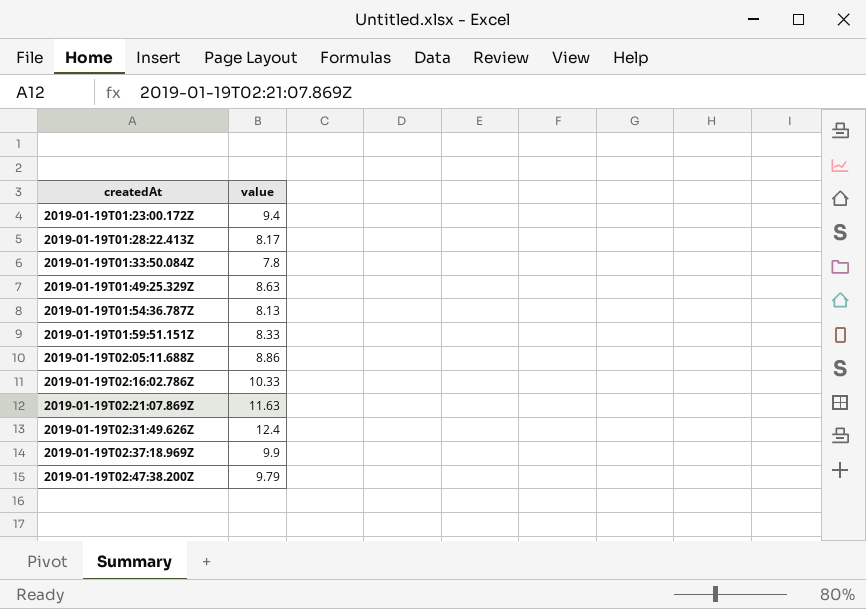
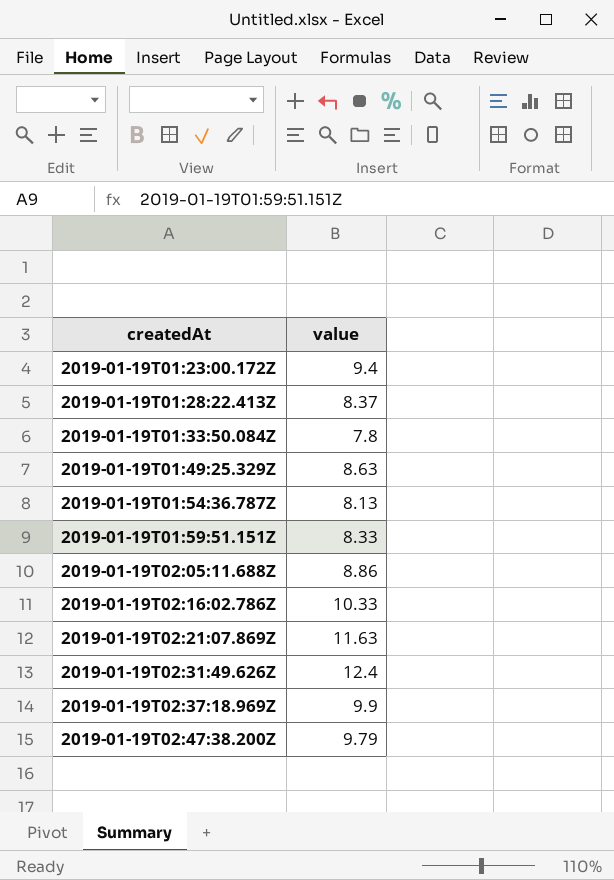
2019-01-19T01:28:22.413Z | value: 8.17 -> 8.37

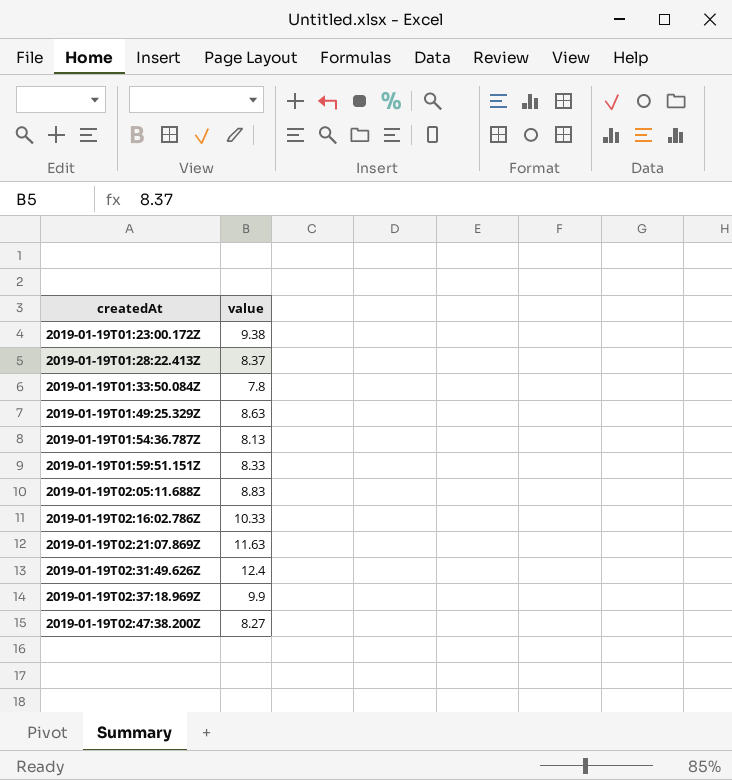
2019-01-19T01:23:00.172Z | value: 9.4 -> 9.38
2019-01-19T02:05:11.688Z | value: 8.86 -> 8.83
2019-01-19T02:47:38.200Z | value: 9.79 -> 8.27

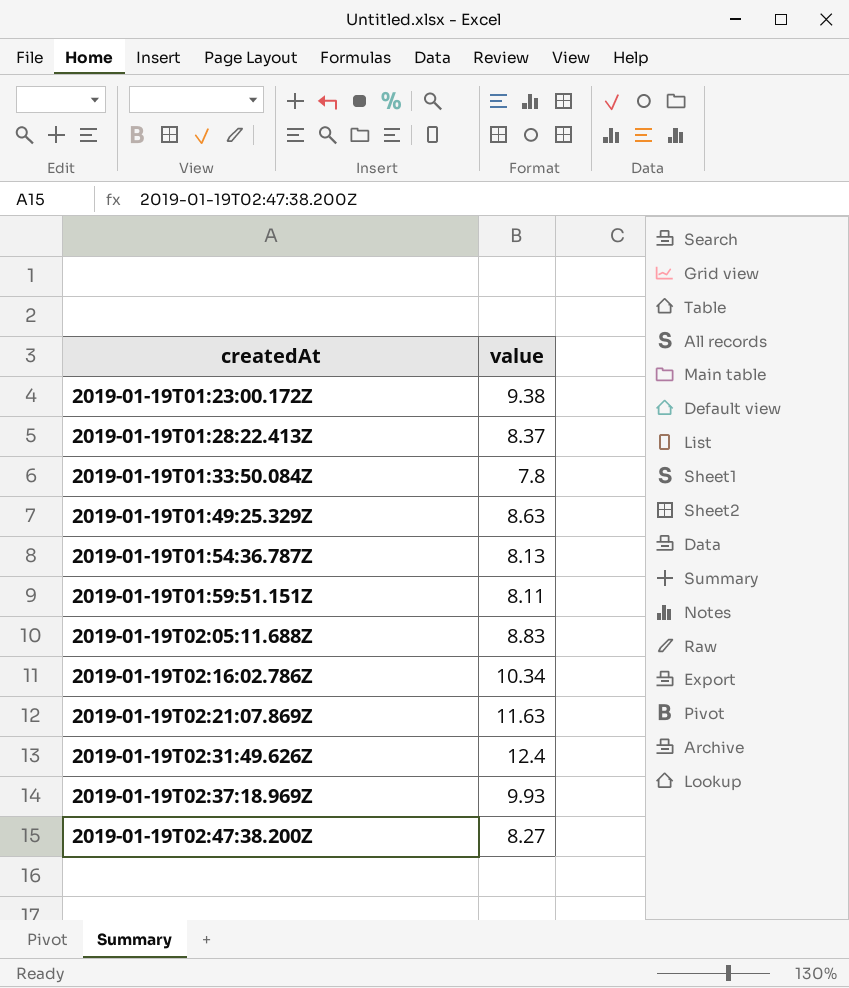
2019-01-19T01:59:51.151Z | value: 8.33 -> 8.11
2019-01-19T02:16:02.786Z | value: 10.33 -> 10.34
2019-01-19T02:37:18.969Z | value: 9.9 -> 9.93

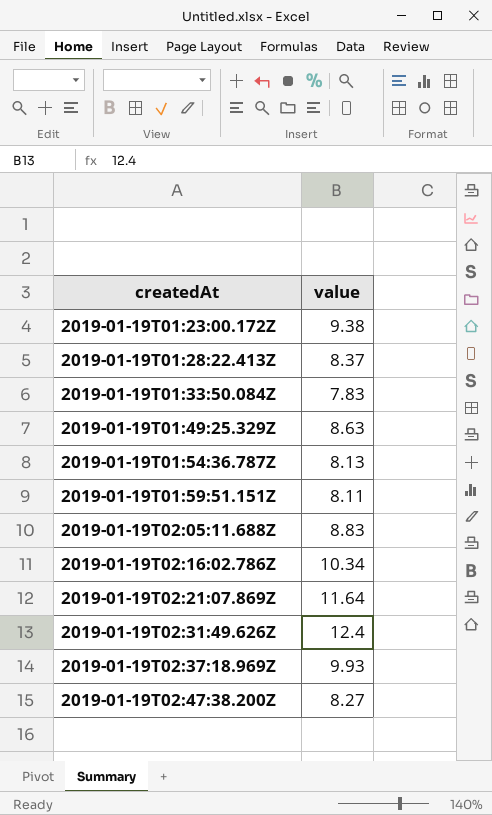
2019-01-19T01:33:50.084Z | value: 7.8 -> 7.83
2019-01-19T02:21:07.869Z | value: 11.63 -> 11.64

